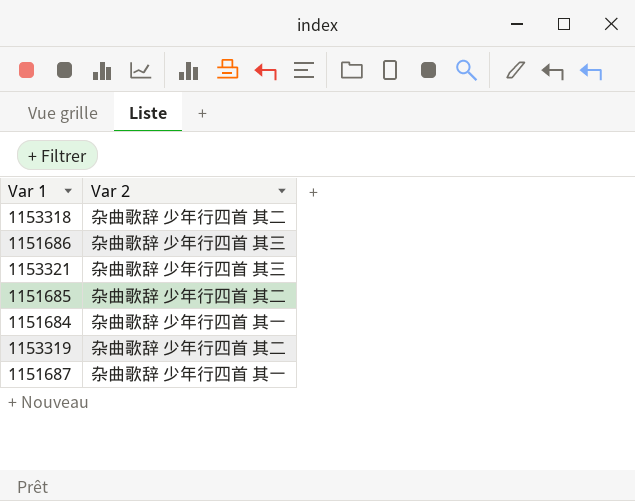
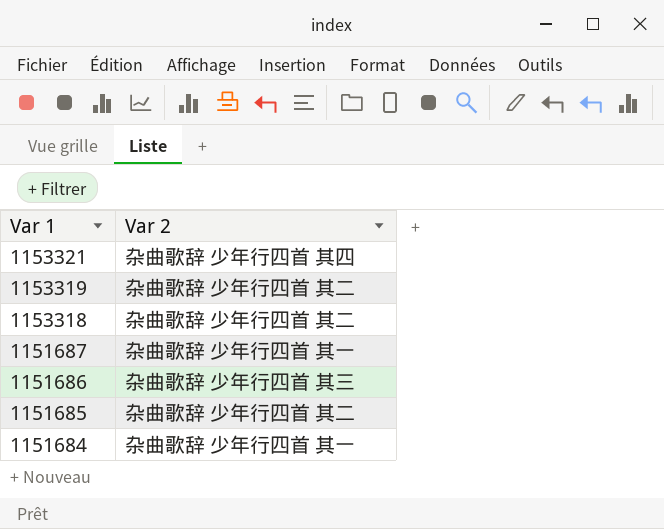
row order: none -> Var 1 descending
1153321 | Var 2: 杂曲歌辞 少年行四首 其三 -> 杂曲歌辞 少年行四首 其四

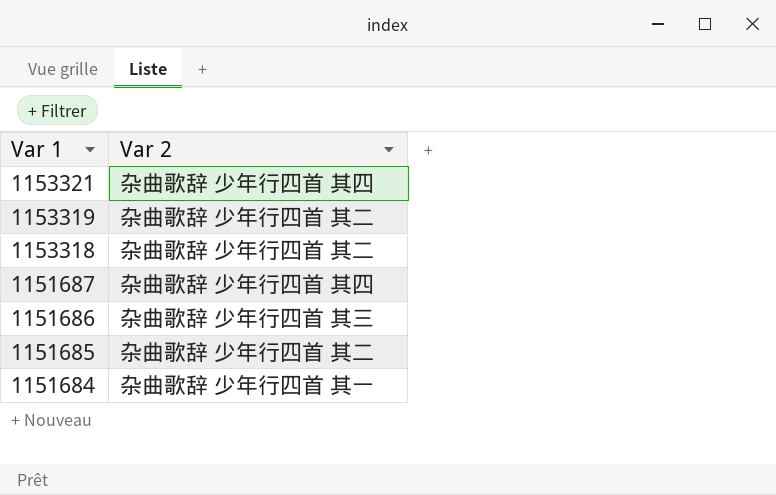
1151687 | Var 2: 杂曲歌辞 少年行四首 其一 -> 杂曲歌辞 少年行四首 其四

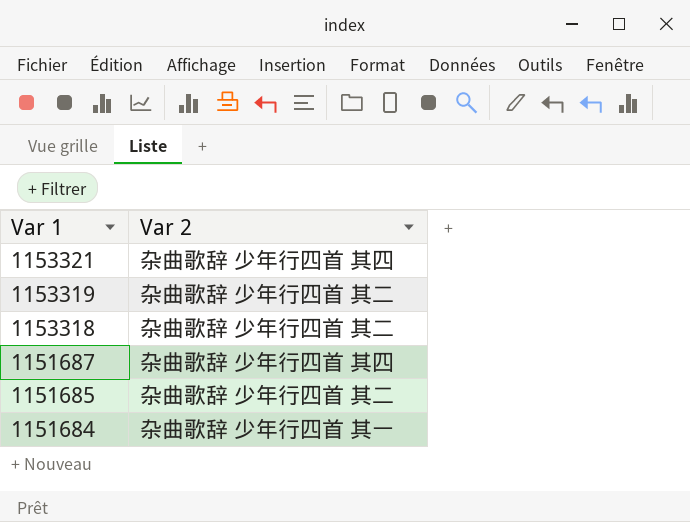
row 1151686: 杂曲歌辞 少年行四首 其三 -> none

